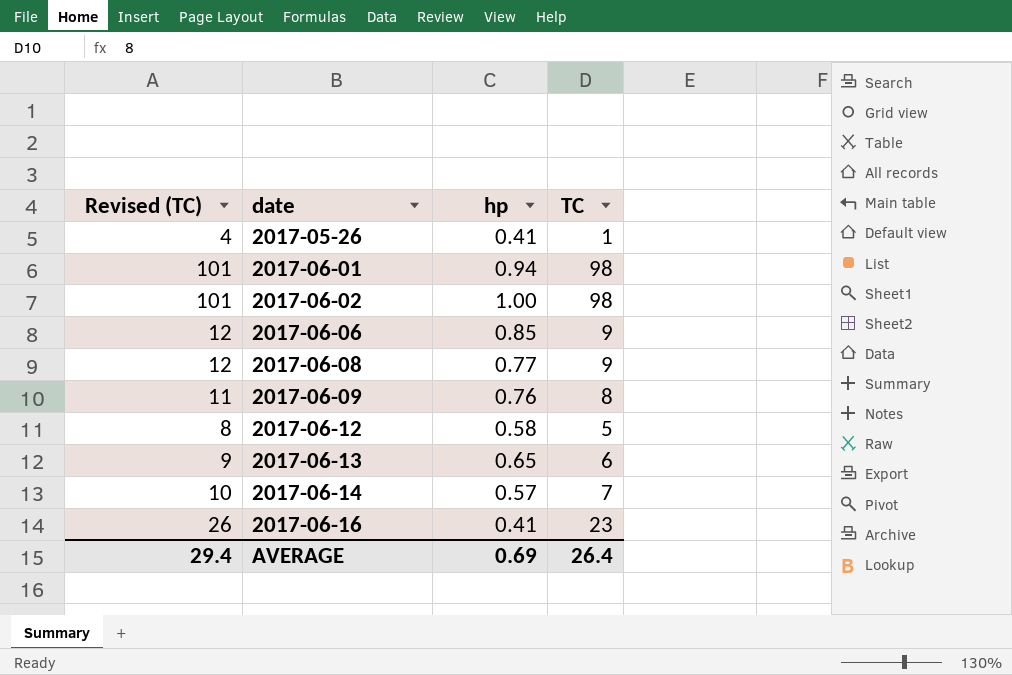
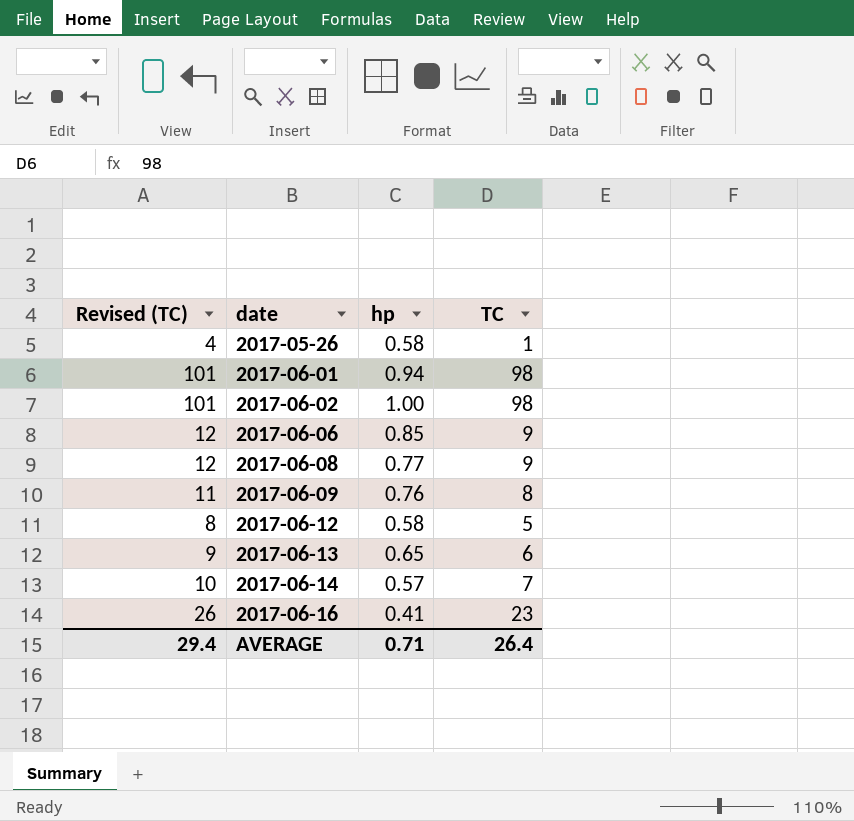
2017-05-26 | hp: 0.41 -> 0.58
AVERAGE | hp: 0.69 -> 0.71

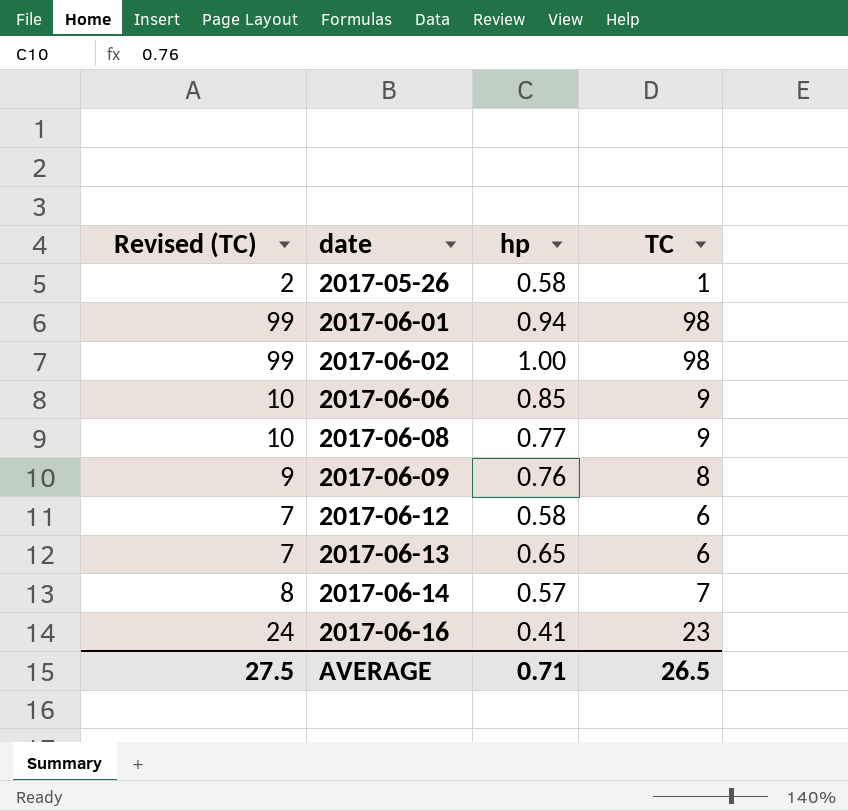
column Revised (TC) | formula: [TC] + 3 -> [TC] + 1
2017-06-12 | TC: 5 -> 6
AVERAGE | Revised (TC): 29.4 -> 27.5
AVERAGE | TC: 26.4 -> 26.5

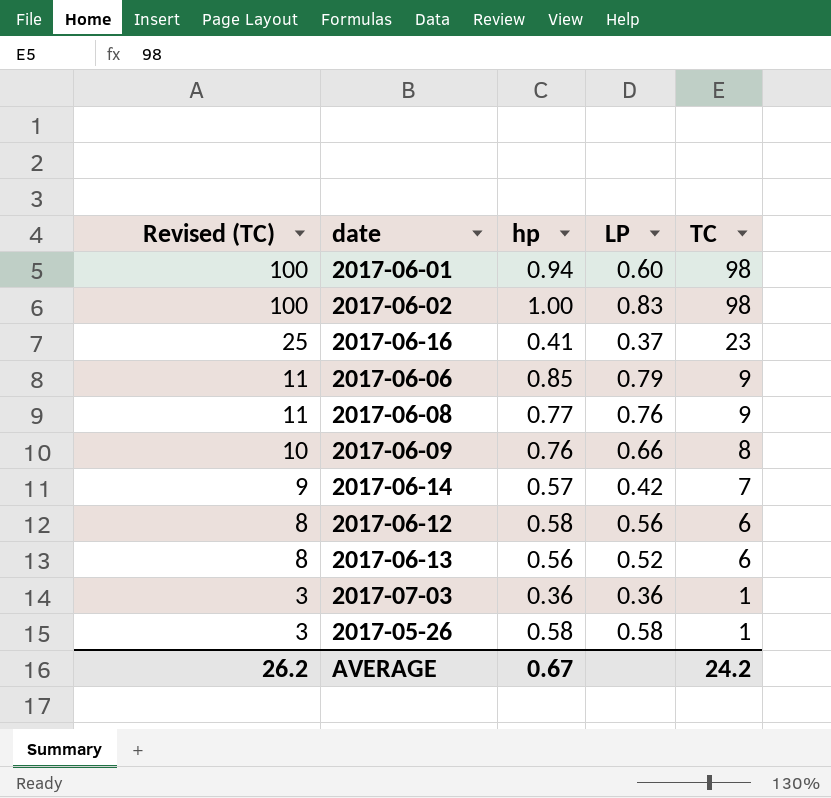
row order: date ascending -> Revised (TC) descending
column Revised (TC) | formula: [TC] + 1 -> [TC] + 2
column LP | position: none -> 4
2017-06-13 | hp: 0.65 -> 0.56
row 2017-07-03: none -> 3 | 0.36 | 0.36 | 1
AVERAGE | Revised (TC): 27.5 -> 26.2
AVERAGE | hp: 0.71 -> 0.67
AVERAGE | TC: 26.5 -> 24.2

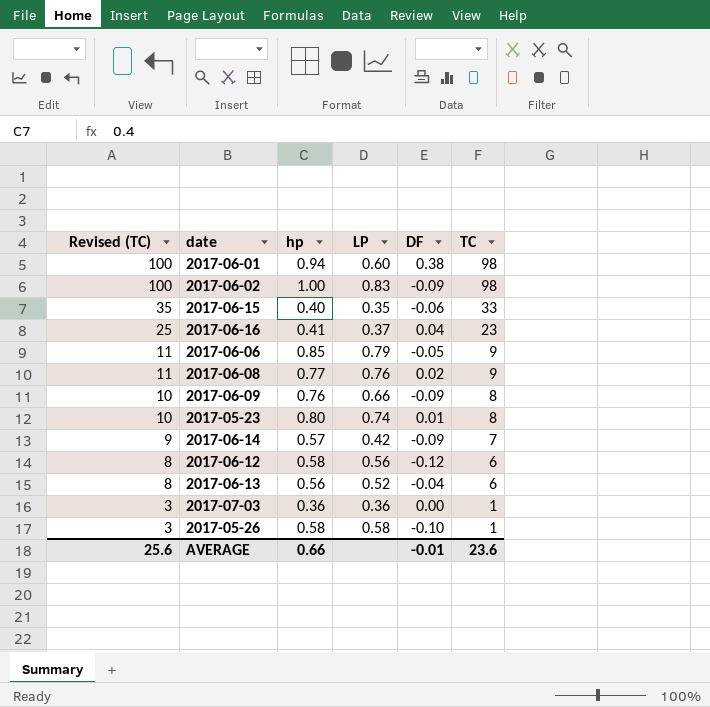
column DF | position: none -> 5
row 2017-06-15: none -> 35 | 0.40 | 0.35 | -0.06 | 33
row 2017-05-23: none -> 10 | 0.80 | 0.74 | 0.01 | 8
AVERAGE | Revised (TC): 26.2 -> 25.6
AVERAGE | hp: 0.67 -> 0.66
AVERAGE | TC: 24.2 -> 23.6

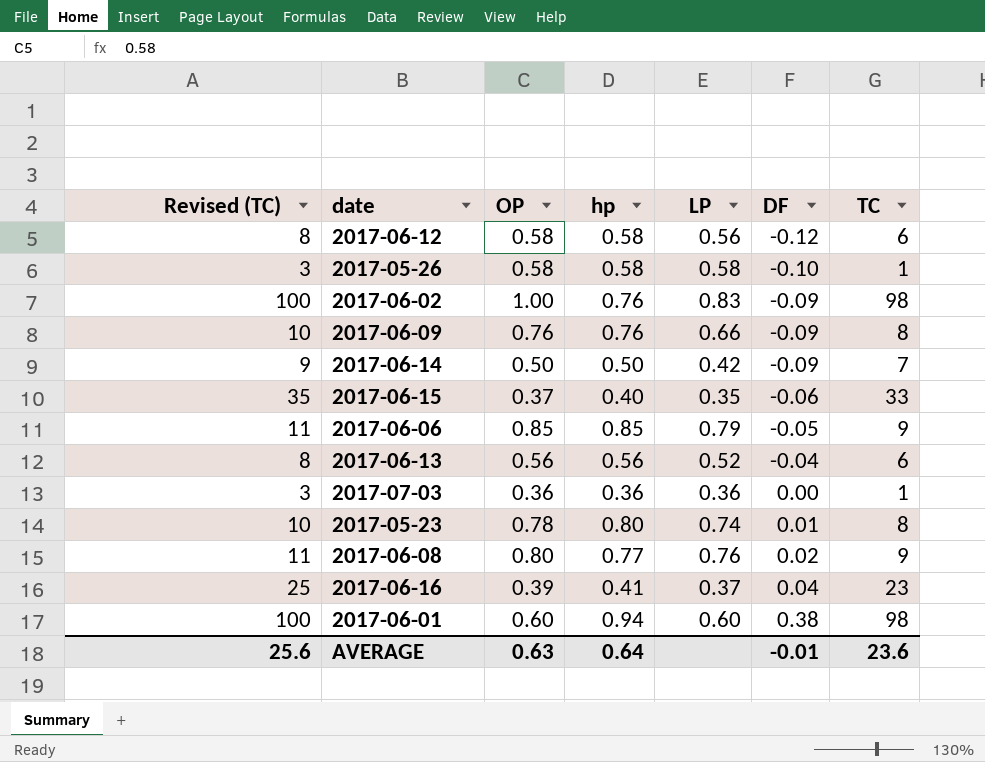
row order: Revised (TC) descending -> DF ascending
column OP | position: none -> 3
2017-06-02 | hp: 1.00 -> 0.76
2017-06-14 | hp: 0.57 -> 0.50
AVERAGE | hp: 0.66 -> 0.64

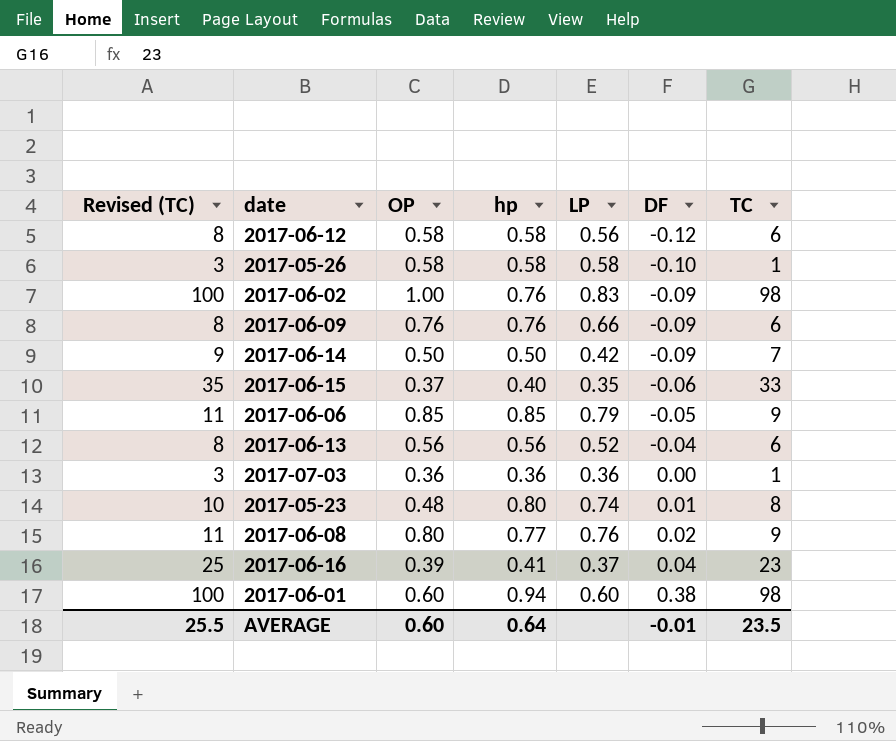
2017-06-09 | Revised (TC): 10 -> 8
2017-06-09 | TC: 8 -> 6
2017-05-23 | OP: 0.78 -> 0.48
AVERAGE | Revised (TC): 25.6 -> 25.5
AVERAGE | OP: 0.63 -> 0.60
AVERAGE | TC: 23.6 -> 23.5

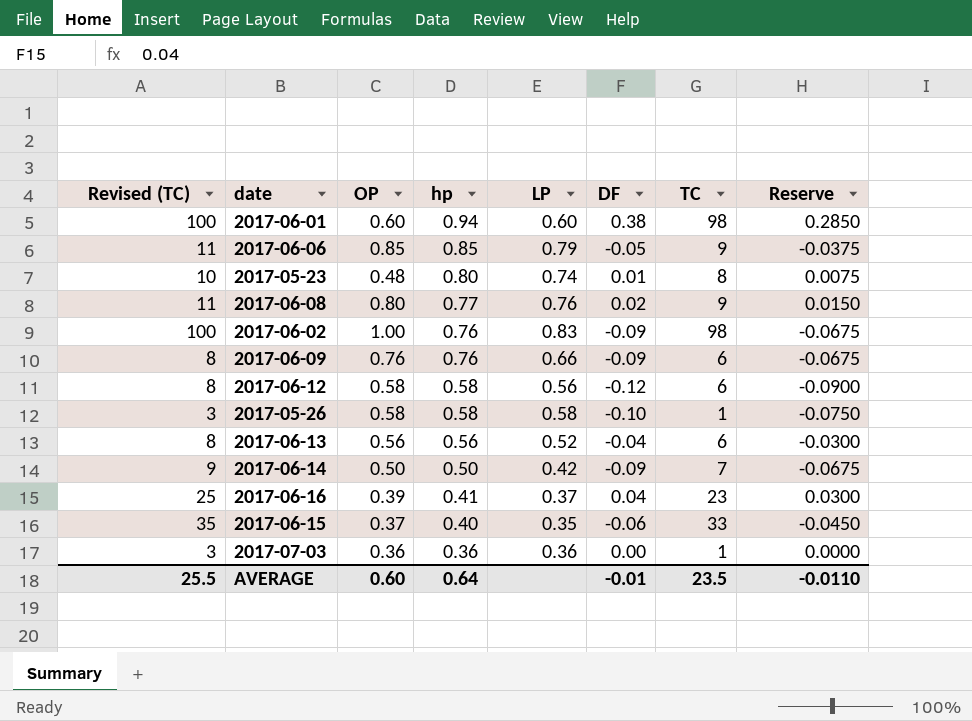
row order: DF ascending -> hp descending
column Reserve | formula: none -> [DF] * 0.75

